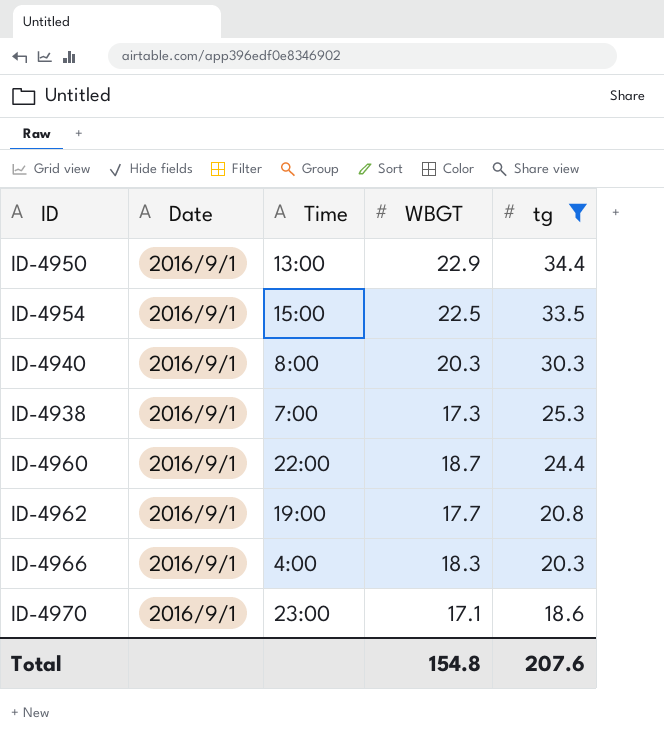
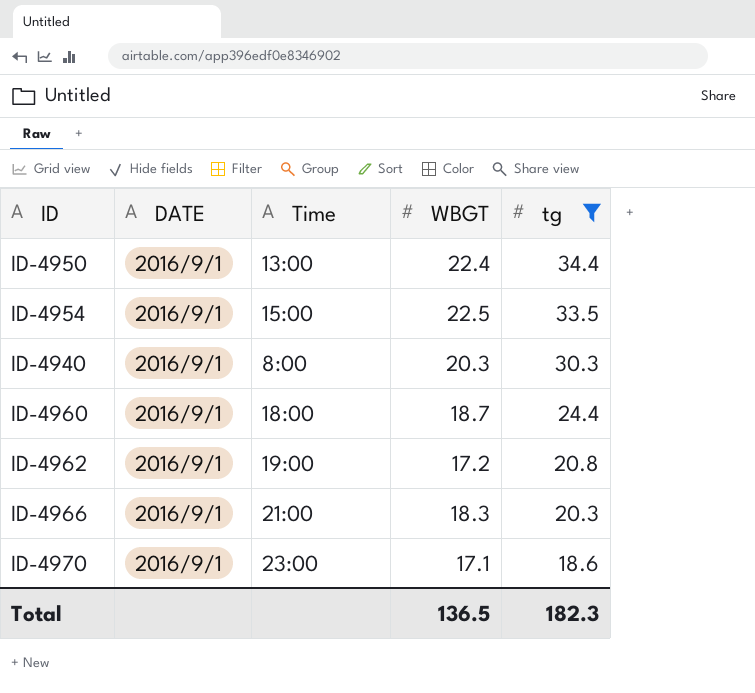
column name: Date -> DATE
row ID-4938: 2016/9/1 | 7:00 | 17.3 | 25.3 -> none
ID-4950 | WBGT: 22.9 -> 22.4
ID-4960 | Time: 22:00 -> 18:00
ID-4962 | WBGT: 17.7 -> 17.2
ID-4966 | Time: 4:00 -> 21:00
Total | WBGT: 154.8 -> 136.5
Total | tg: 207.6 -> 182.3

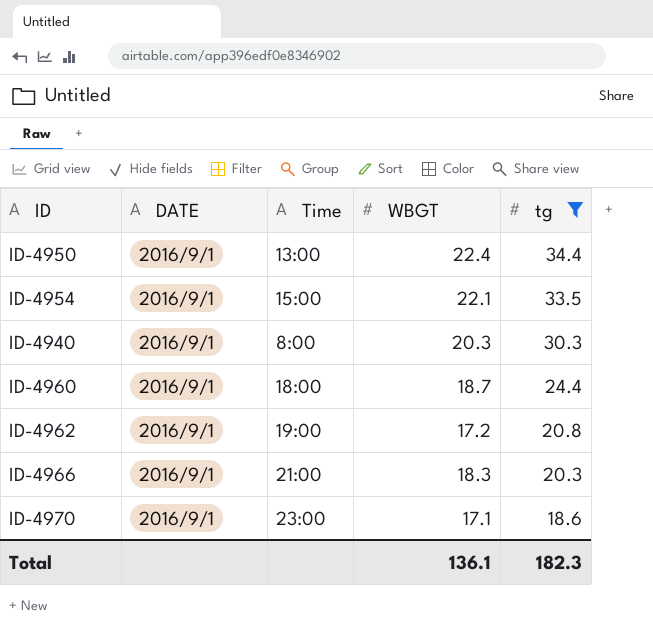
ID-4954 | WBGT: 22.5 -> 22.1
Total | WBGT: 136.5 -> 136.1

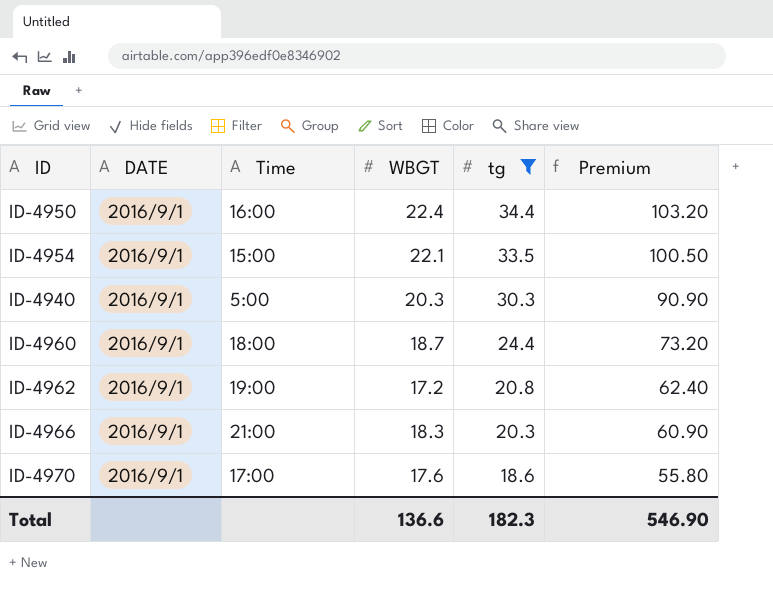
column Premium | formula: none -> [tg] * 3
ID-4950 | Time: 13:00 -> 16:00
ID-4940 | Time: 8:00 -> 5:00
ID-4970 | Time: 23:00 -> 17:00
ID-4970 | WBGT: 17.1 -> 17.6
Total | WBGT: 136.1 -> 136.6

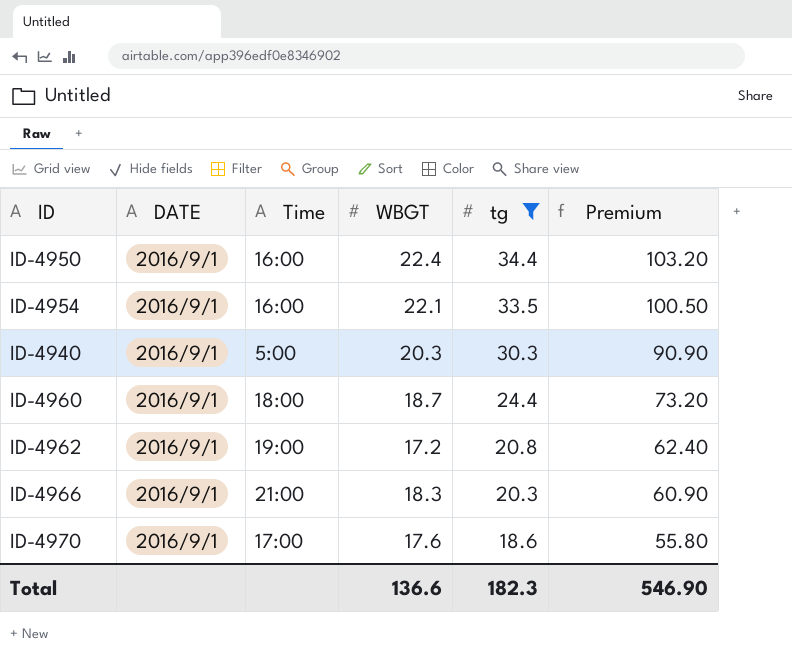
ID-4954 | Time: 15:00 -> 16:00

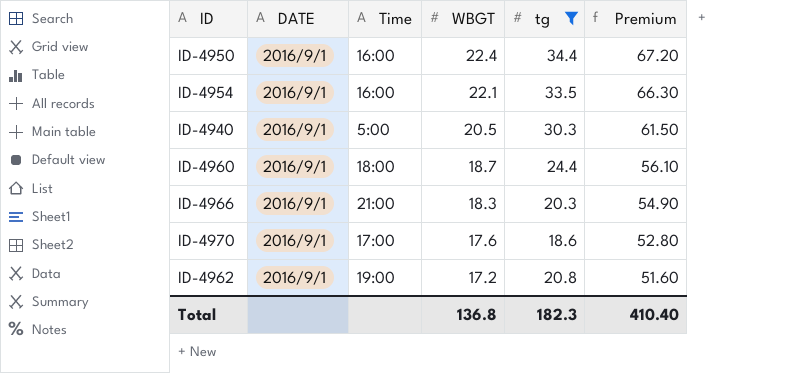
row order: tg descending -> WBGT descending
column Premium | formula: [tg] * 3 -> [WBGT] * 3
ID-4940 | WBGT: 20.3 -> 20.5
Total | WBGT: 136.6 -> 136.8
Total | Premium: 546.90 -> 410.40

